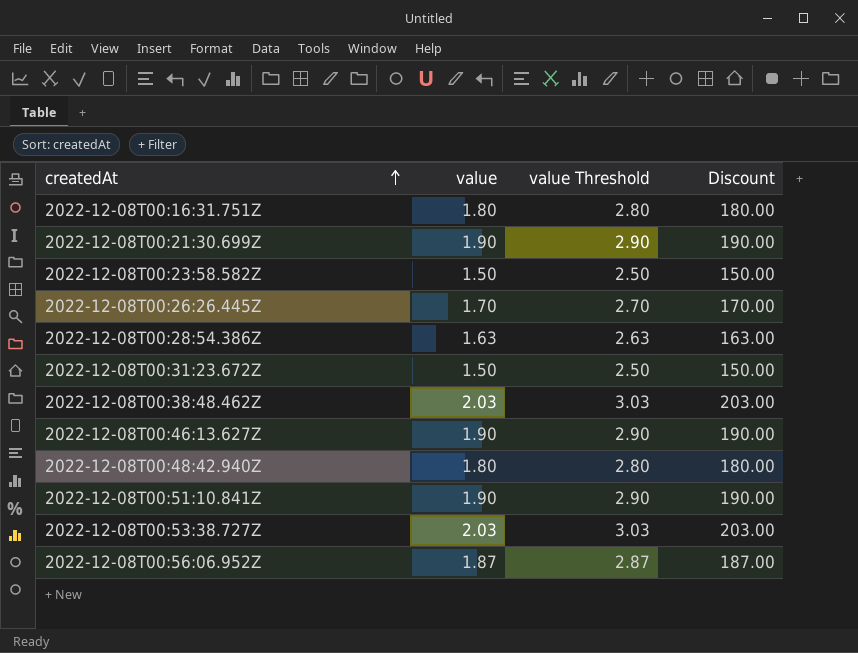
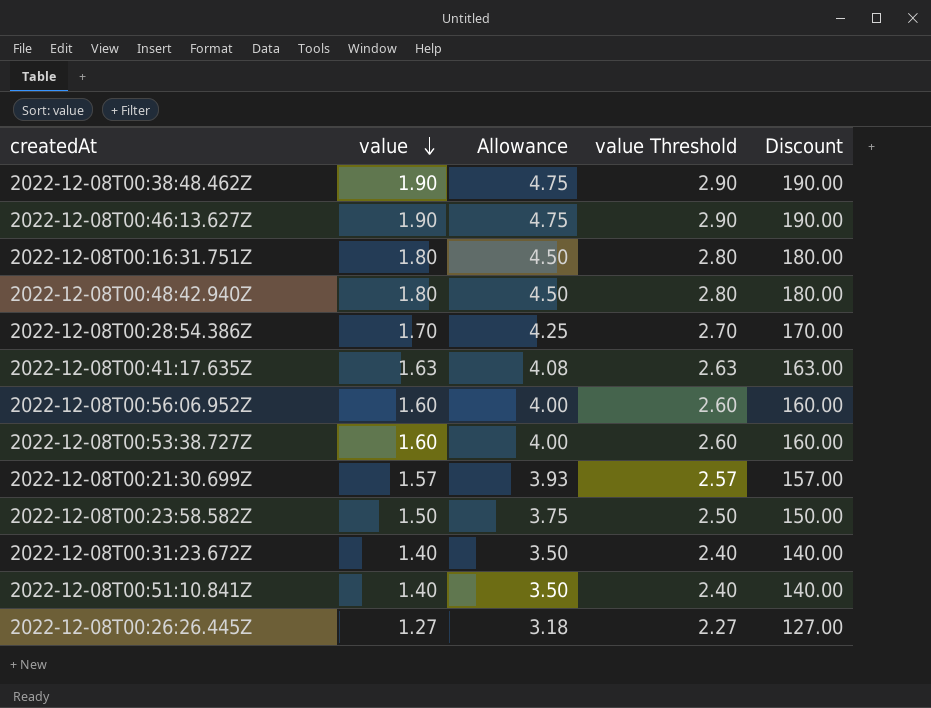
row order: createdAt ascending -> value descending
column Allowance | formula: none -> [value] * 2.5
2022-12-08T00:38:48.462Z | value: 2.03 -> 1.90
2022-12-08T00:38:48.462Z | value Threshold: 3.03 -> 2.90
2022-12-08T00:38:48.462Z | Discount: 203.00 -> 190.00
2022-12-08T00:28:54.386Z | value: 1.63 -> 1.70
2022-12-08T00:28:54.386Z | value Threshold: 2.63 -> 2.70
2022-12-08T00:28:54.386Z | Discount: 163.00 -> 170.00
row 2022-12-08T00:41:17.635Z: none -> 1.63 | 4.08 | 2.63 | 163.00
2022-12-08T00:56:06.952Z | value: 1.87 -> 1.60
2022-12-08T00:56:06.952Z | value Threshold: 2.87 -> 2.60
2022-12-08T00:56:06.952Z | Discount: 187.00 -> 160.00
2022-12-08T00:53:38.727Z | value: 2.03 -> 1.60
2022-12-08T00:53:38.727Z | value Threshold: 3.03 -> 2.60
2022-12-08T00:53:38.727Z | Discount: 203.00 -> 160.00
2022-12-08T00:21:30.699Z | value: 1.90 -> 1.57
2022-12-08T00:21:30.699Z | value Threshold: 2.90 -> 2.57
2022-12-08T00:21:30.699Z | Discount: 190.00 -> 157.00
2022-12-08T00:31:23.672Z | value: 1.50 -> 1.40
2022-12-08T00:31:23.672Z | value Threshold: 2.50 -> 2.40
2022-12-08T00:31:23.672Z | Discount: 150.00 -> 140.00
2022-12-08T00:51:10.841Z | value: 1.90 -> 1.40
2022-12-08T00:51:10.841Z | value Threshold: 2.90 -> 2.40
2022-12-08T00:51:10.841Z | Discount: 190.00 -> 140.00
2022-12-08T00:26:26.445Z | value: 1.70 -> 1.27
2022-12-08T00:26:26.445Z | value Threshold: 2.70 -> 2.27
2022-12-08T00:26:26.445Z | Discount: 170.00 -> 127.00

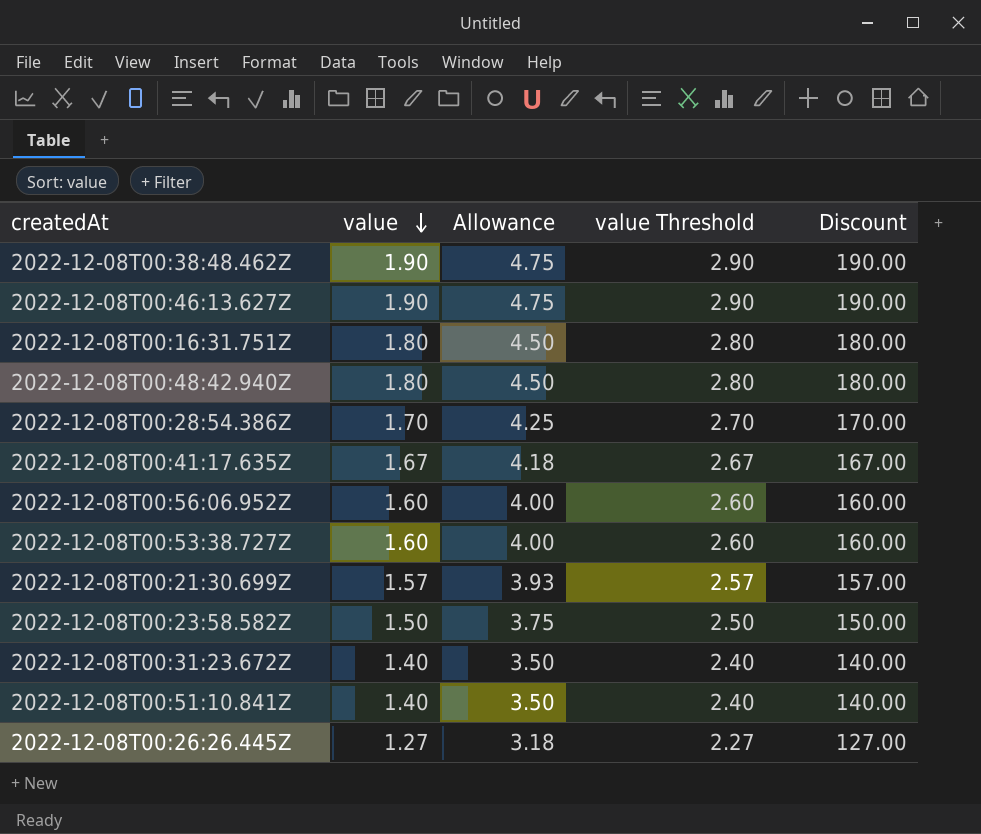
2022-12-08T00:41:17.635Z | value: 1.63 -> 1.67
2022-12-08T00:41:17.635Z | Allowance: 4.08 -> 4.18
2022-12-08T00:41:17.635Z | value Threshold: 2.63 -> 2.67
2022-12-08T00:41:17.635Z | Discount: 163.00 -> 167.00

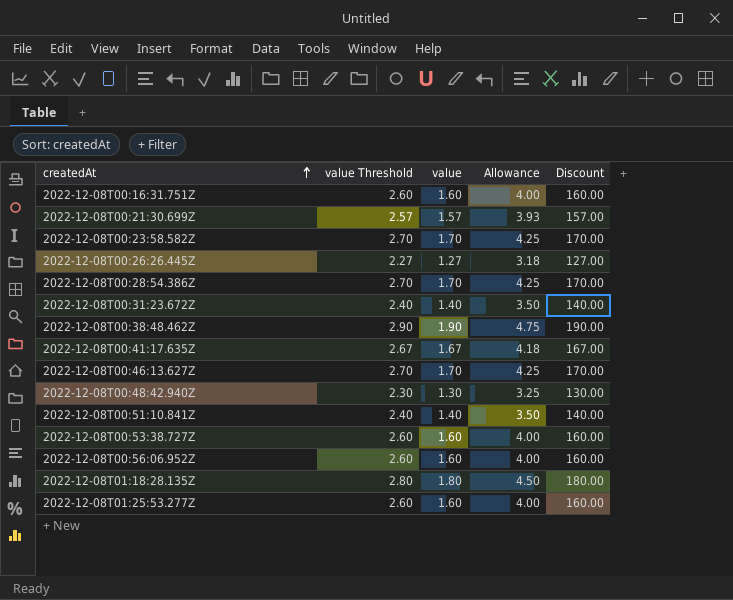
row order: value descending -> createdAt ascending
column value Threshold | position: 4 -> 2
2022-12-08T00:16:31.751Z | value Threshold: 2.80 -> 2.60
2022-12-08T00:16:31.751Z | value: 1.80 -> 1.60
2022-12-08T00:16:31.751Z | Allowance: 4.50 -> 4.00
2022-12-08T00:16:31.751Z | Discount: 180.00 -> 160.00
2022-12-08T00:23:58.582Z | value Threshold: 2.50 -> 2.70
2022-12-08T00:23:58.582Z | value: 1.50 -> 1.70
2022-12-08T00:23:58.582Z | Allowance: 3.75 -> 4.25
2022-12-08T00:23:58.582Z | Discount: 150.00 -> 170.00
2022-12-08T00:46:13.627Z | value Threshold: 2.90 -> 2.70
2022-12-08T00:46:13.627Z | value: 1.90 -> 1.70
2022-12-08T00:46:13.627Z | Allowance: 4.75 -> 4.25
2022-12-08T00:46:13.627Z | Discount: 190.00 -> 170.00
2022-12-08T00:48:42.940Z | value Threshold: 2.80 -> 2.30
2022-12-08T00:48:42.940Z | value: 1.80 -> 1.30
2022-12-08T00:48:42.940Z | Allowance: 4.50 -> 3.25
2022-12-08T00:48:42.940Z | Discount: 180.00 -> 130.00
row 2022-12-08T01:18:28.135Z: none -> 2.80 | 1.80 | 4.50 | 180.00
row 2022-12-08T01:25:53.277Z: none -> 2.60 | 1.60 | 4.00 | 160.00

